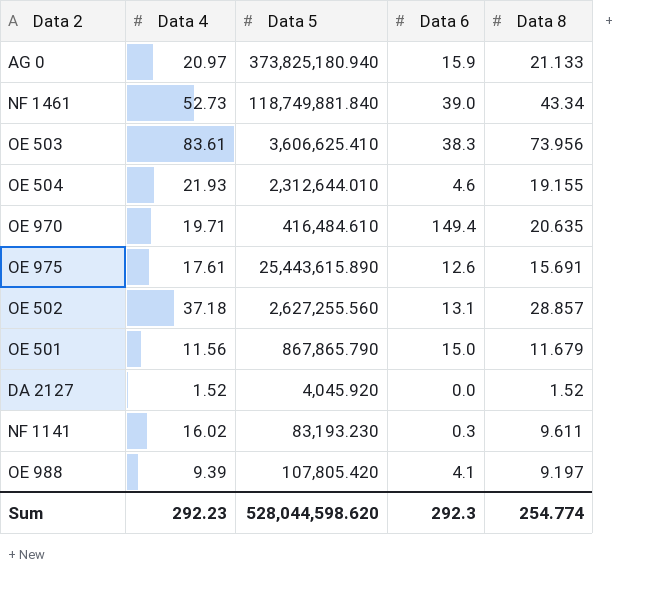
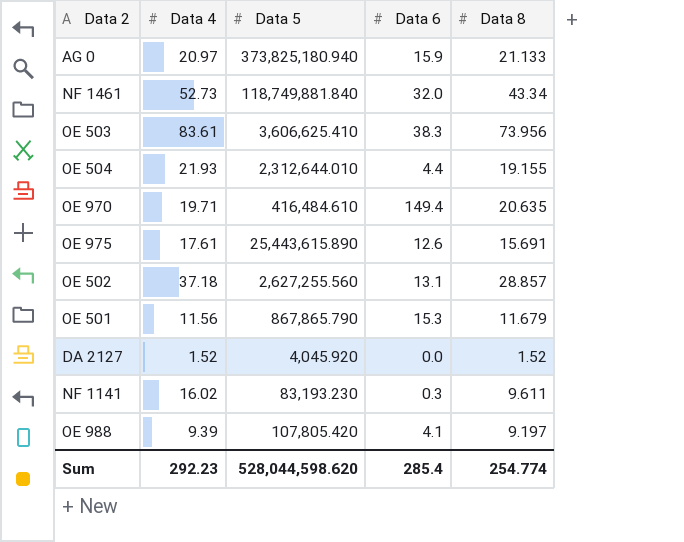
NF 1461 | Data 6: 39.0 -> 32.0
OE 504 | Data 6: 4.6 -> 4.4
OE 501 | Data 6: 15.0 -> 15.3
Sum | Data 6: 292.3 -> 285.4

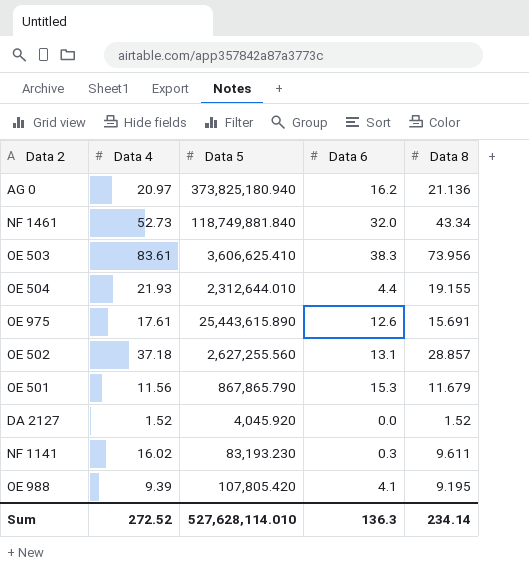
row OE 970: 19.71 | 416,484.610 | 149.4 | 20.635 -> none
AG 0 | Data 6: 15.9 -> 16.2
AG 0 | Data 8: 21.133 -> 21.136
OE 988 | Data 8: 9.197 -> 9.195
Sum | Data 4: 292.23 -> 272.52
Sum | Data 5: 528,044,598.620 -> 527,628,114.010
Sum | Data 6: 285.4 -> 136.3
Sum | Data 8: 254.774 -> 234.14

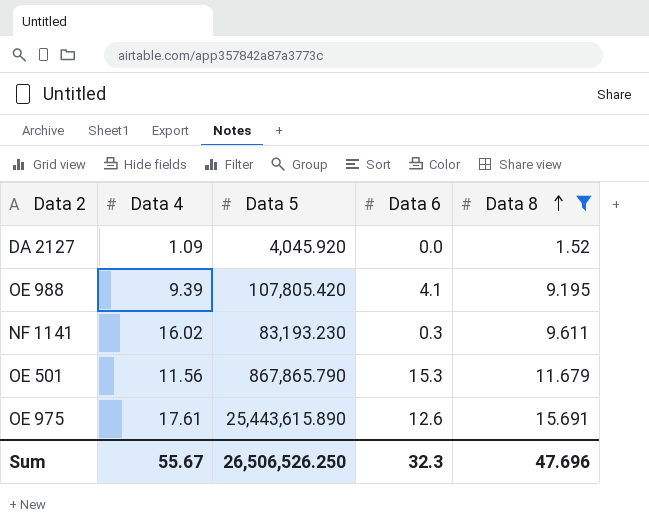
filter: none -> Data 8 <= 15.691
row order: none -> Data 8 ascending
DA 2127 | Data 4: 1.52 -> 1.09
Sum | Data 4: 272.52 -> 55.67
Sum | Data 5: 527,628,114.010 -> 26,506,526.250
Sum | Data 6: 136.3 -> 32.3
Sum | Data 8: 234.14 -> 47.696

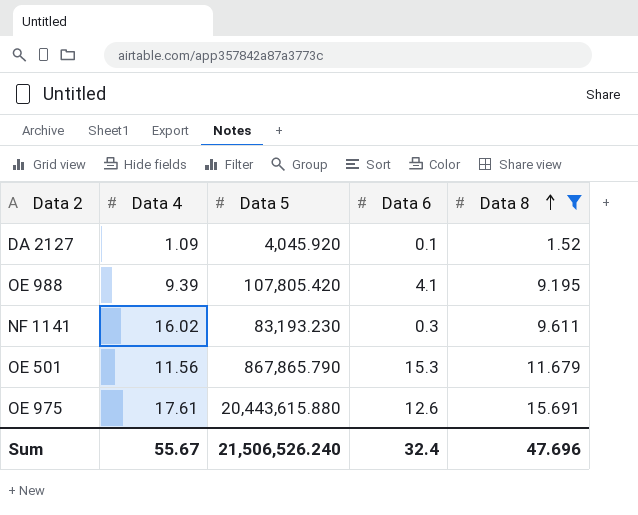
DA 2127 | Data 6: 0.0 -> 0.1
OE 975 | Data 5: 25,443,615.890 -> 20,443,615.880
Sum | Data 5: 26,506,526.250 -> 21,506,526.240
Sum | Data 6: 32.3 -> 32.4

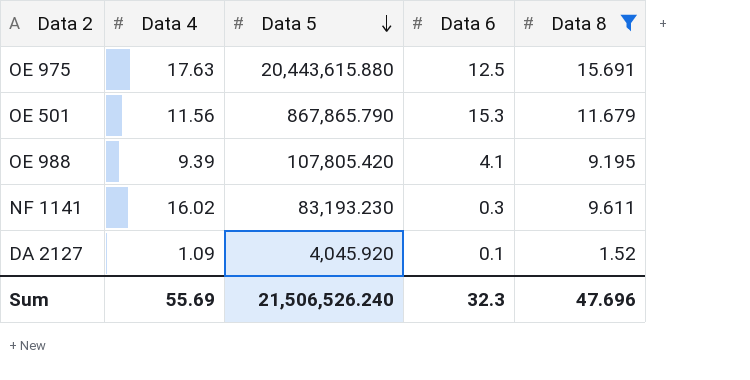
row order: Data 8 ascending -> Data 5 descending
OE 975 | Data 4: 17.61 -> 17.63
OE 975 | Data 6: 12.6 -> 12.5
Sum | Data 4: 55.67 -> 55.69
Sum | Data 6: 32.4 -> 32.3

